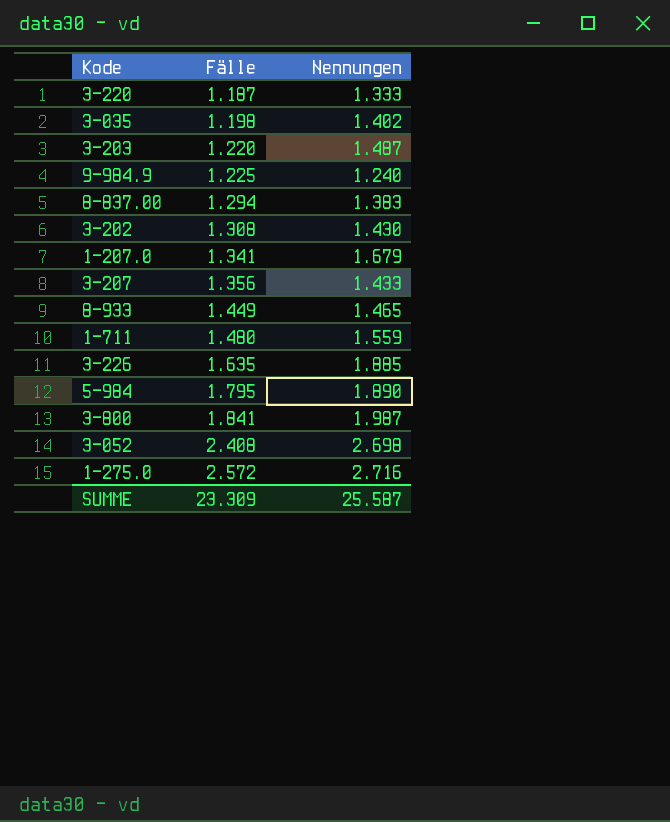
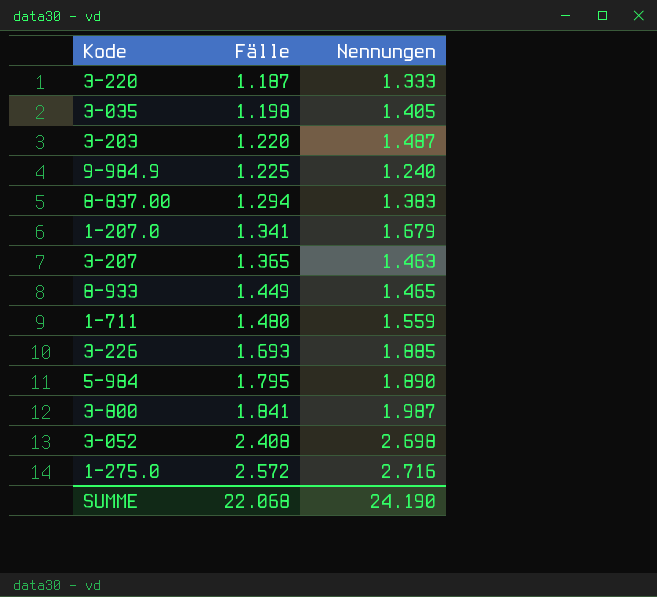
row 3-202: 1.308 | 1.430 -> none
3-035 | Nennungen: 1.402 -> 1.405
3-207 | Fälle: 1.356 -> 1.365
3-207 | Nennungen: 1.433 -> 1.463
3-226 | Fälle: 1.635 -> 1.693
SUMME | Fälle: 23.309 -> 22.068
SUMME | Nennungen: 25.587 -> 24.190

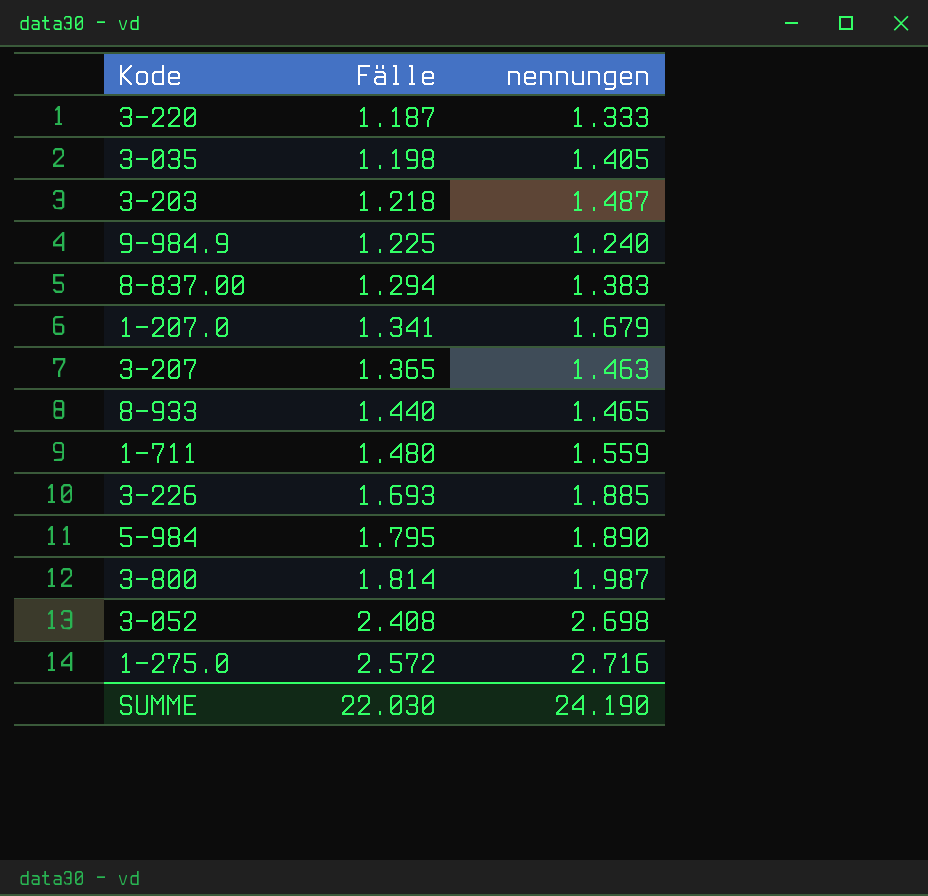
column name: Nennungen -> nennungen
3-203 | Fälle: 1.220 -> 1.218
8-933 | Fälle: 1.449 -> 1.440
3-800 | Fälle: 1.841 -> 1.814
SUMME | Fälle: 22.068 -> 22.030

